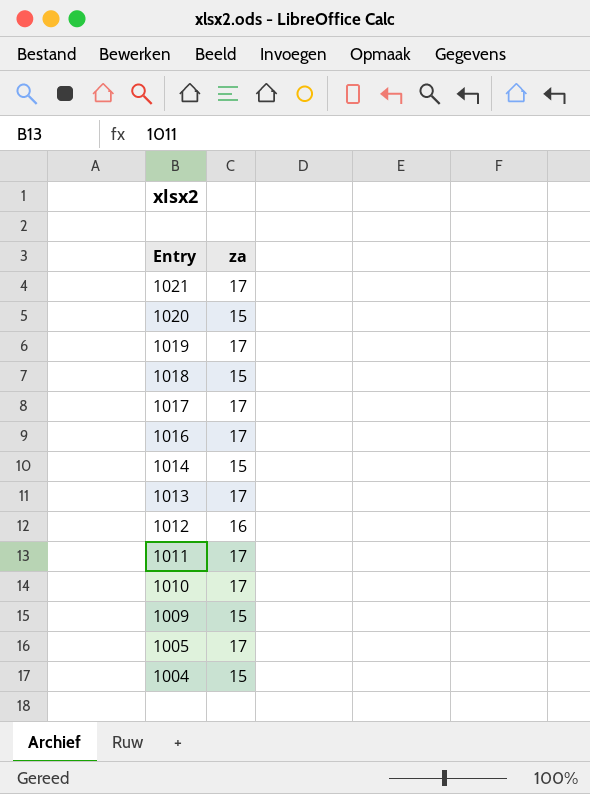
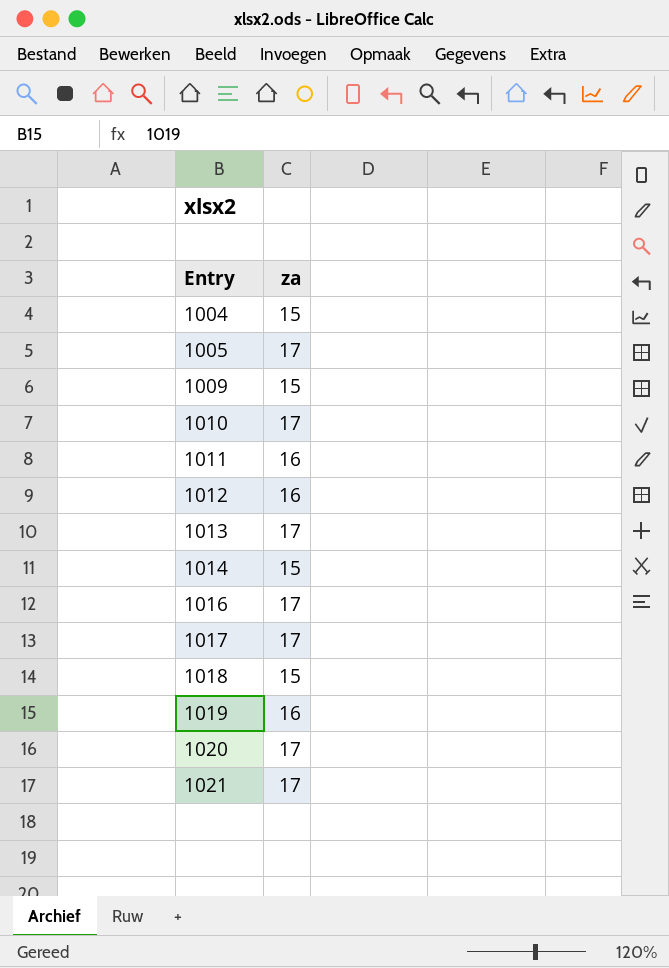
row order: Entry descending -> Entry ascending
1011 | za: 17 -> 16
1019 | za: 17 -> 16
1020 | za: 15 -> 17

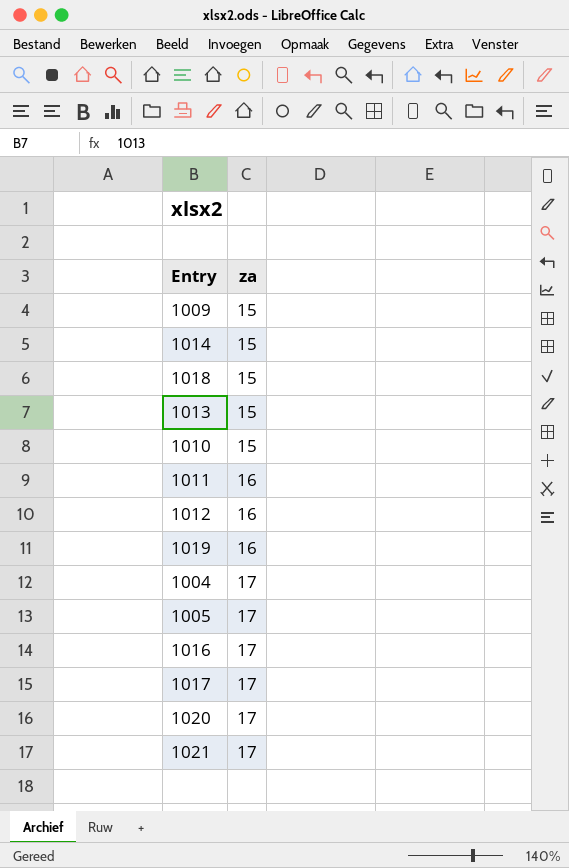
row order: Entry ascending -> za ascending
1013 | za: 17 -> 15
1010 | za: 17 -> 15
1004 | za: 15 -> 17

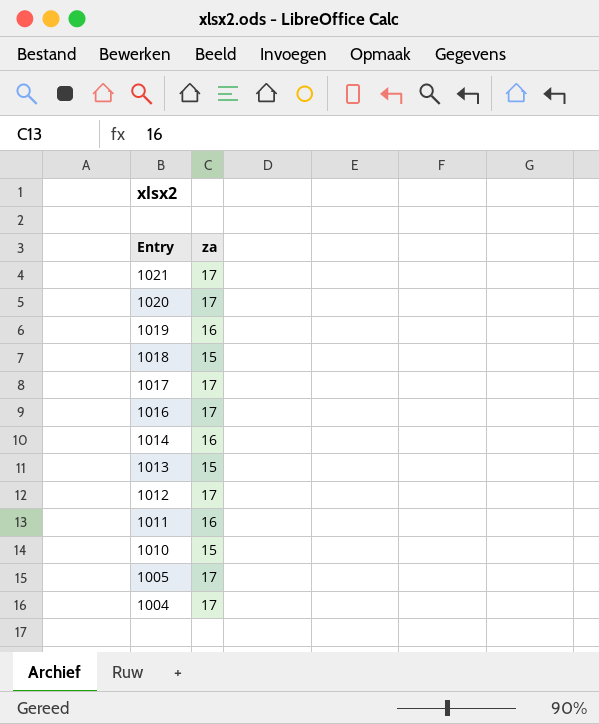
row order: za ascending -> Entry descending
row 1009: 15 -> none
1014 | za: 15 -> 16
1012 | za: 16 -> 17

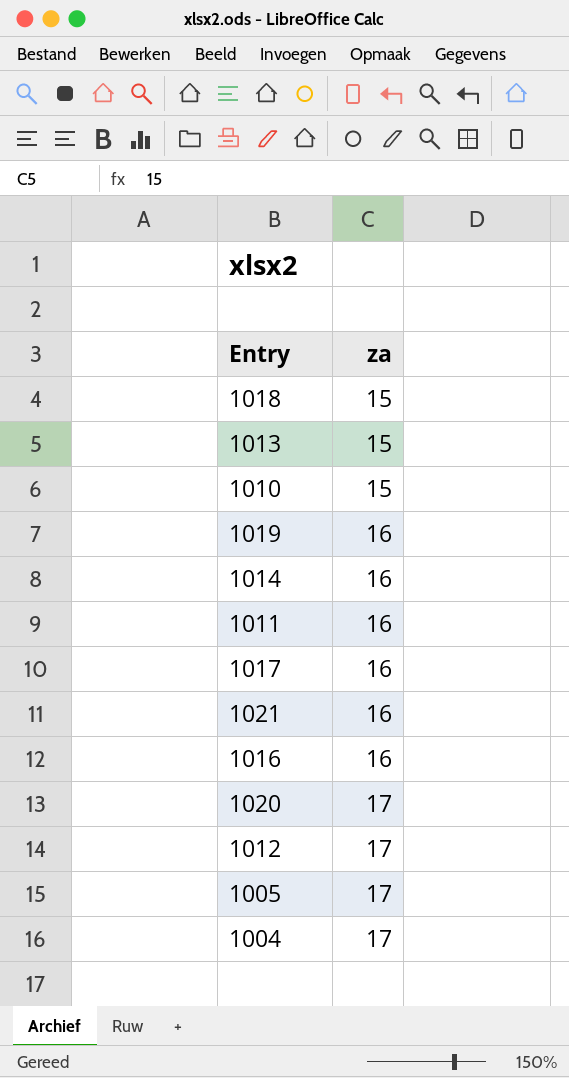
row order: Entry descending -> za ascending
1017 | za: 17 -> 16
1021 | za: 17 -> 16
1016 | za: 17 -> 16

